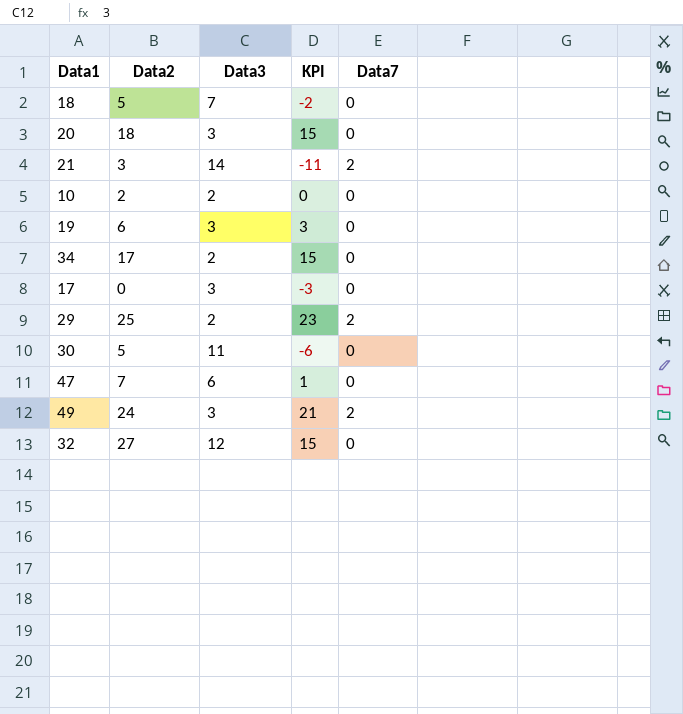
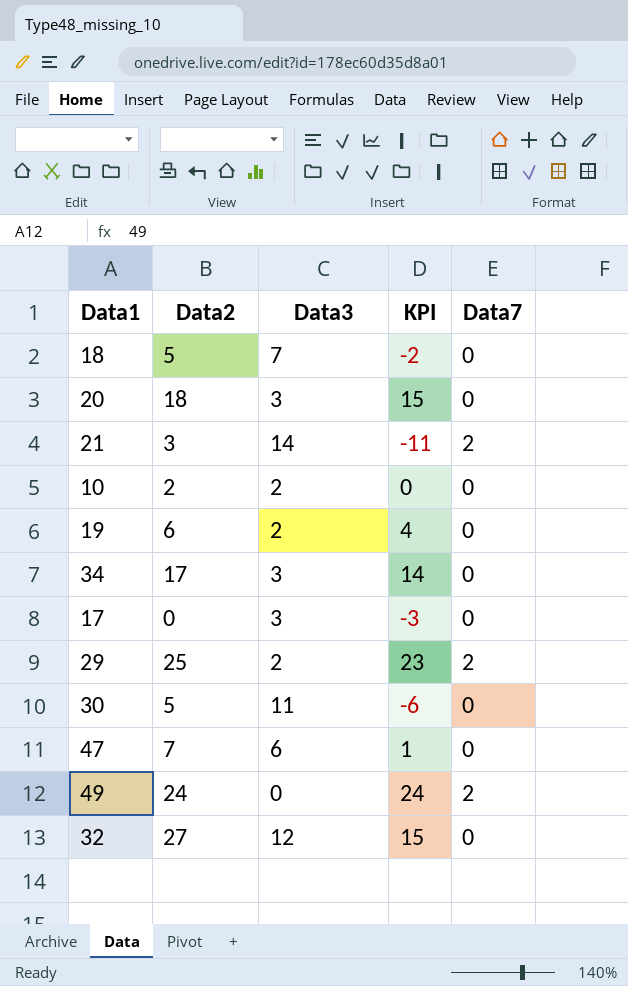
19 | Data3: 3 -> 2
19 | KPI: 3 -> 4
34 | Data3: 2 -> 3
34 | KPI: 15 -> 14
49 | Data3: 3 -> 0
49 | KPI: 21 -> 24

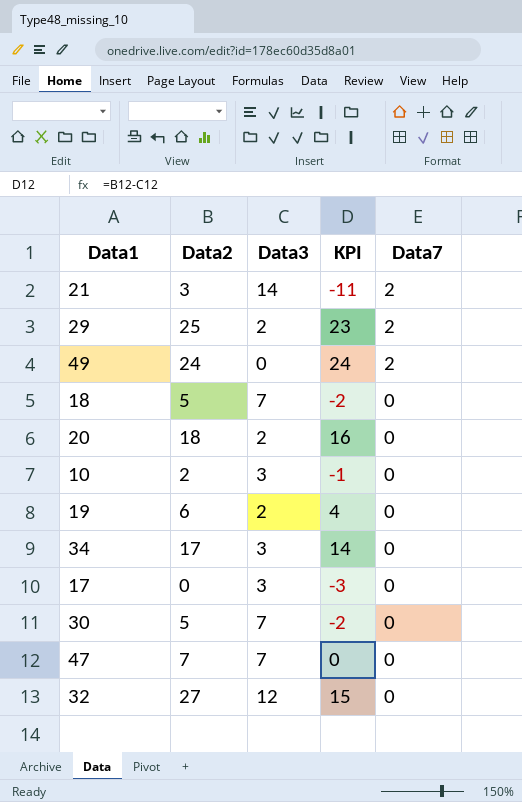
row order: none -> Data7 descending
20 | Data3: 3 -> 2
20 | KPI: 15 -> 16
10 | Data3: 2 -> 3
10 | KPI: 0 -> -1
30 | Data3: 11 -> 7
30 | KPI: -6 -> -2
47 | Data3: 6 -> 7
47 | KPI: 1 -> 0

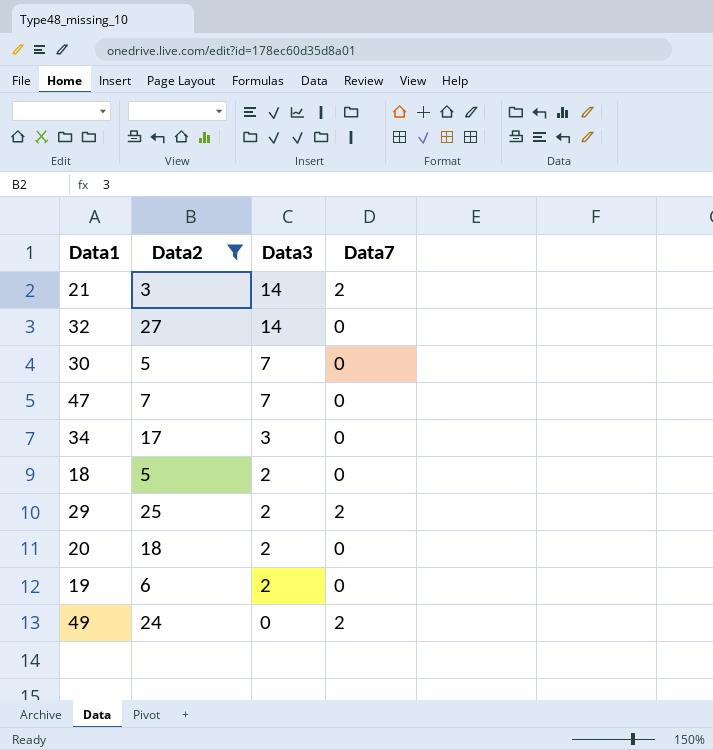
filter: none -> Data2 >= 3
row order: Data7 descending -> Data3 descending
column KPI | formula: [Data2] - [Data3] -> none
32 | Data3: 12 -> 14
18 | Data3: 7 -> 2

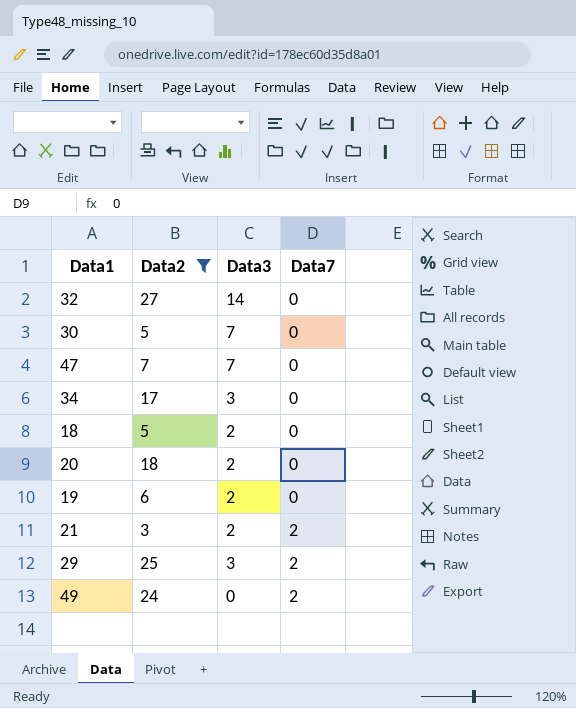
row order: Data3 descending -> Data7 ascending
21 | Data3: 14 -> 2
29 | Data3: 2 -> 3

